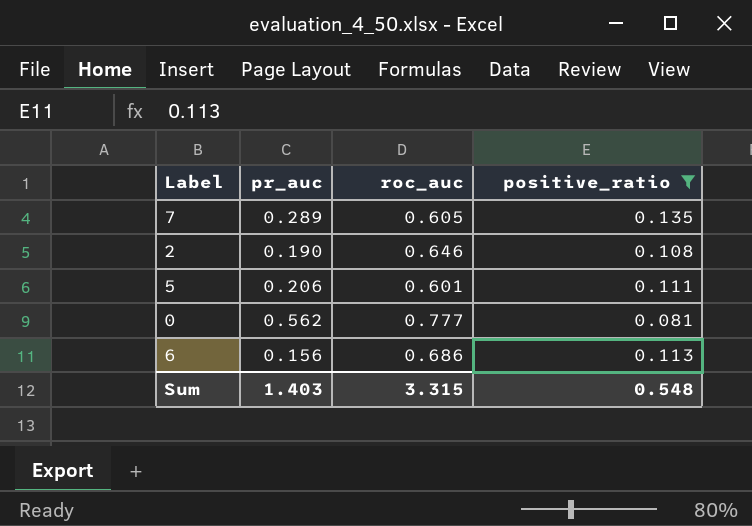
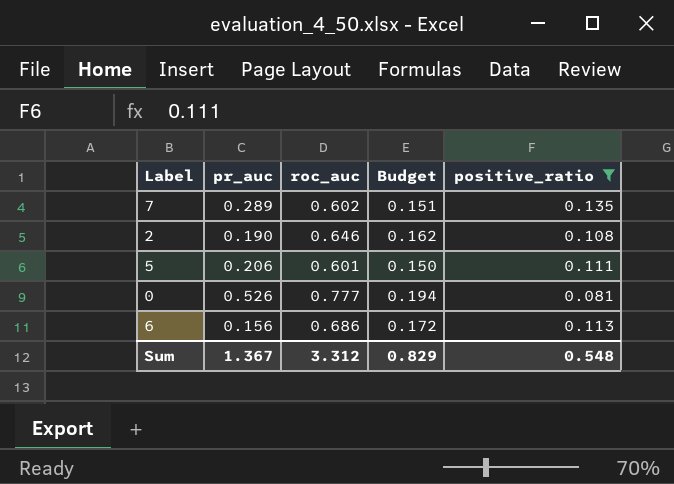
column Budget | formula: none -> [roc_auc] * 0.25
7 | roc_auc: 0.605 -> 0.602
0 | pr_auc: 0.562 -> 0.526
Sum | pr_auc: 1.403 -> 1.367
Sum | roc_auc: 3.315 -> 3.312

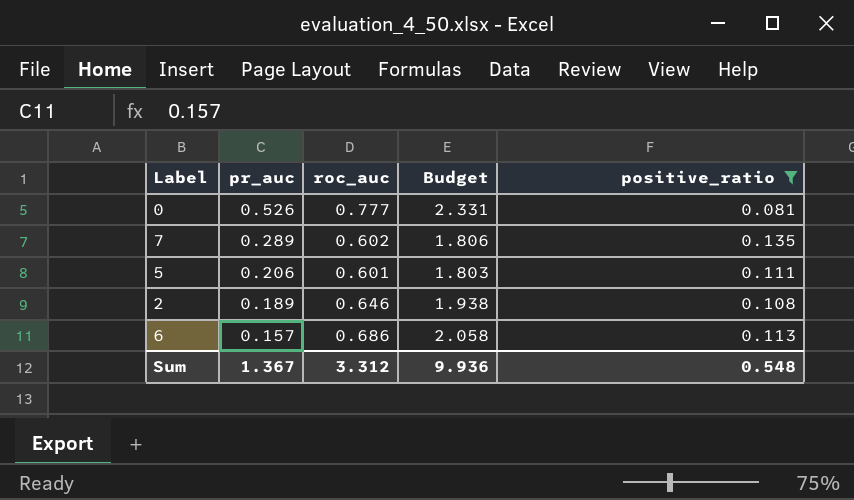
row order: none -> pr_auc descending
column Budget | formula: [roc_auc] * 0.25 -> [roc_auc] * 3
2 | pr_auc: 0.190 -> 0.189
6 | pr_auc: 0.156 -> 0.157
Sum | Budget: 0.829 -> 9.936

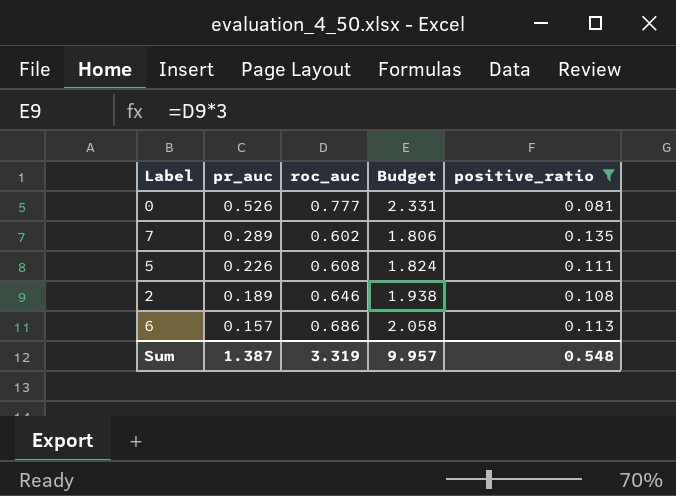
5 | pr_auc: 0.206 -> 0.226
5 | roc_auc: 0.601 -> 0.608
5 | Budget: 1.803 -> 1.824
Sum | pr_auc: 1.367 -> 1.387
Sum | roc_auc: 3.312 -> 3.319
Sum | Budget: 9.936 -> 9.957

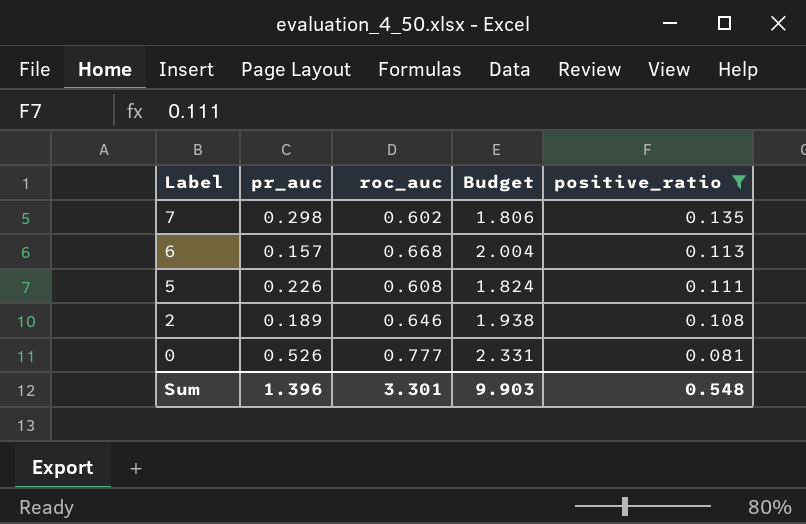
row order: pr_auc descending -> Label descending
7 | pr_auc: 0.289 -> 0.298
6 | roc_auc: 0.686 -> 0.668
6 | Budget: 2.058 -> 2.004
Sum | pr_auc: 1.387 -> 1.396
Sum | roc_auc: 3.319 -> 3.301
Sum | Budget: 9.957 -> 9.903

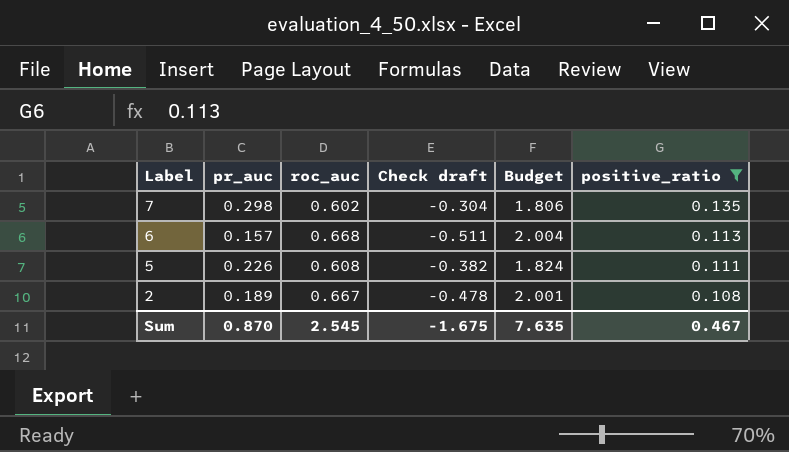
column Check draft | formula: none -> [pr_auc] - [roc_auc]
row 0: 0.526 | 0.777 | 2.331 | 0.081 -> none
2 | roc_auc: 0.646 -> 0.667
2 | Budget: 1.938 -> 2.001
Sum | pr_auc: 1.396 -> 0.870
Sum | roc_auc: 3.301 -> 2.545
Sum | Budget: 9.903 -> 7.635
Sum | positive_ratio: 0.548 -> 0.467

